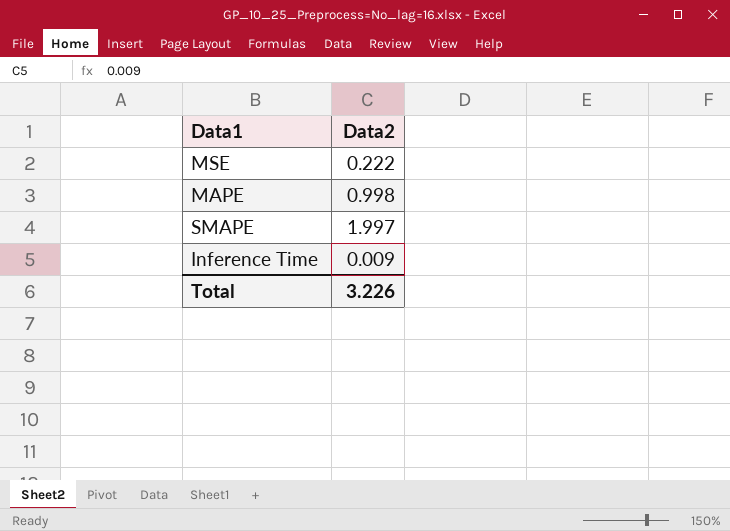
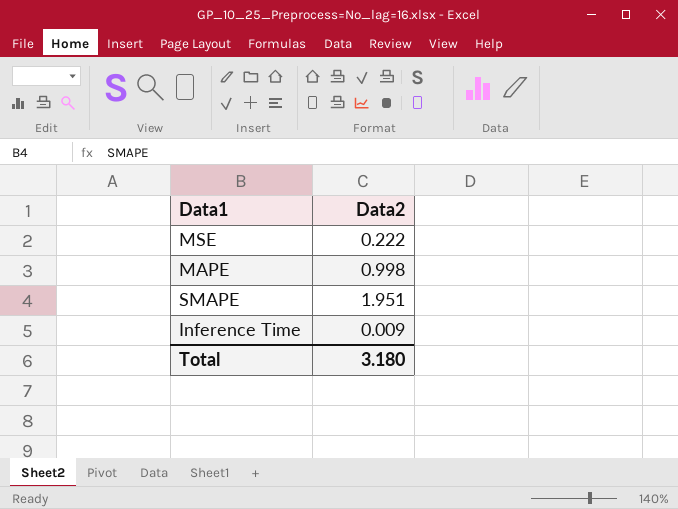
SMAPE | Data2: 1.997 -> 1.951
Total | Data2: 3.226 -> 3.180

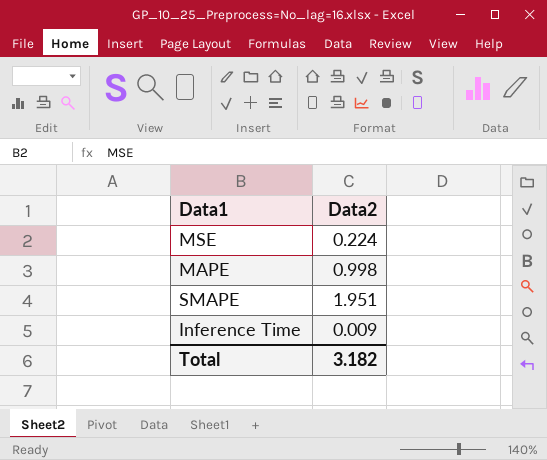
MSE | Data2: 0.222 -> 0.224
Total | Data2: 3.180 -> 3.182

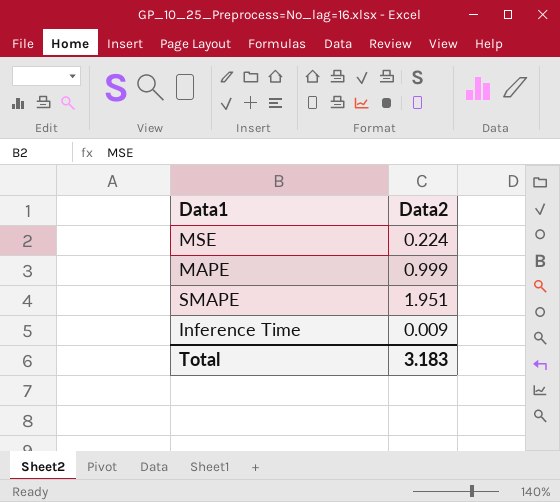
MAPE | Data2: 0.998 -> 0.999
Total | Data2: 3.182 -> 3.183

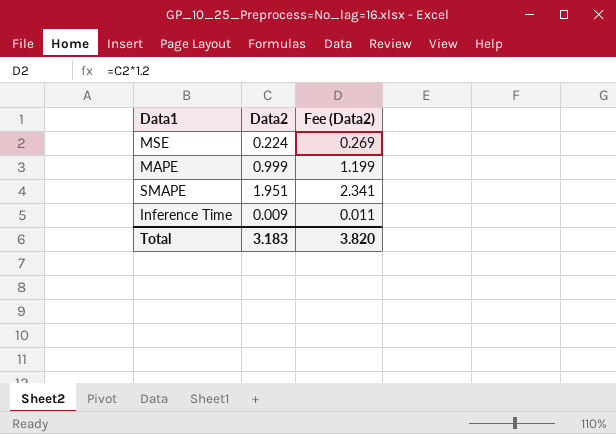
column Fee (Data2) | formula: none -> [Data2] * 1.2

